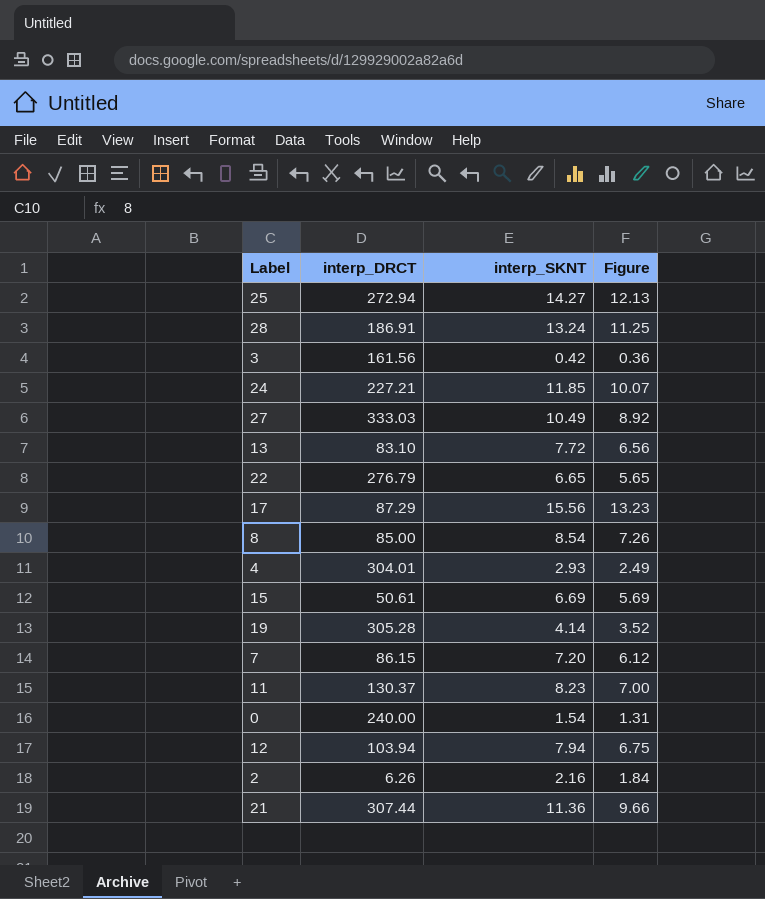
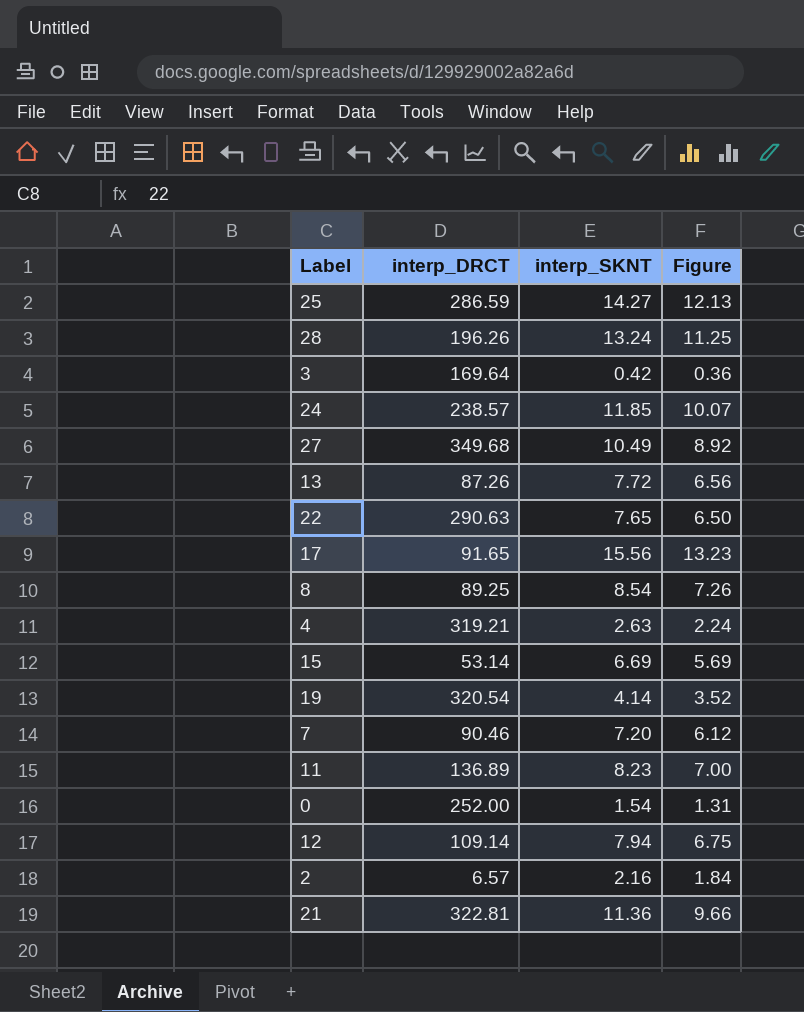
25 | interp_DRCT: 272.94 -> 286.59
28 | interp_DRCT: 186.91 -> 196.26
3 | interp_DRCT: 161.56 -> 169.64
24 | interp_DRCT: 227.21 -> 238.57
27 | interp_DRCT: 333.03 -> 349.68
13 | interp_DRCT: 83.10 -> 87.26
22 | interp_DRCT: 276.79 -> 290.63
22 | interp_SKNT: 6.65 -> 7.65
22 | Figure: 5.65 -> 6.50
17 | interp_DRCT: 87.29 -> 91.65
8 | interp_DRCT: 85.00 -> 89.25
4 | interp_DRCT: 304.01 -> 319.21
4 | interp_SKNT: 2.93 -> 2.63
4 | Figure: 2.49 -> 2.24
15 | interp_DRCT: 50.61 -> 53.14
19 | interp_DRCT: 305.28 -> 320.54
7 | interp_DRCT: 86.15 -> 90.46
11 | interp_DRCT: 130.37 -> 136.89
0 | interp_DRCT: 240.00 -> 252.00
12 | interp_DRCT: 103.94 -> 109.14
2 | interp_DRCT: 6.26 -> 6.57
21 | interp_DRCT: 307.44 -> 322.81

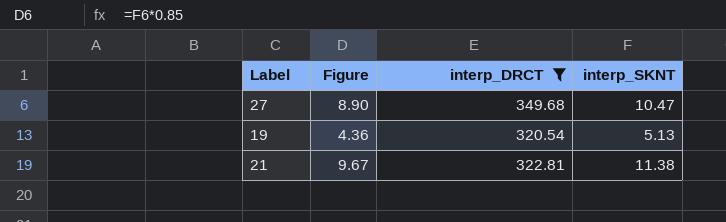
filter: none -> interp_DRCT >= 320.54
column Figure | position: 4 -> 2
27 | Figure: 8.92 -> 8.90
27 | interp_SKNT: 10.49 -> 10.47
19 | Figure: 3.52 -> 4.36
19 | interp_SKNT: 4.14 -> 5.13
21 | Figure: 9.66 -> 9.67
21 | interp_SKNT: 11.36 -> 11.38

